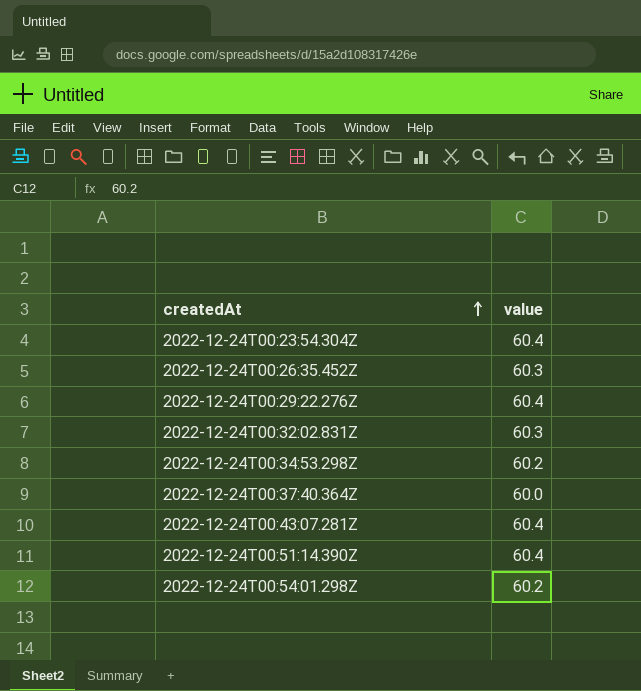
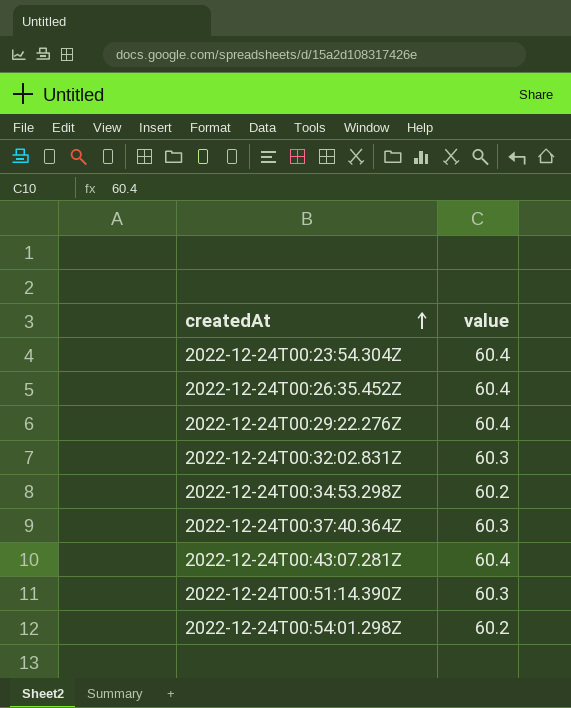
2022-12-24T00:26:35.452Z | value: 60.3 -> 60.4
2022-12-24T00:37:40.364Z | value: 60.0 -> 60.3
2022-12-24T00:51:14.390Z | value: 60.4 -> 60.3

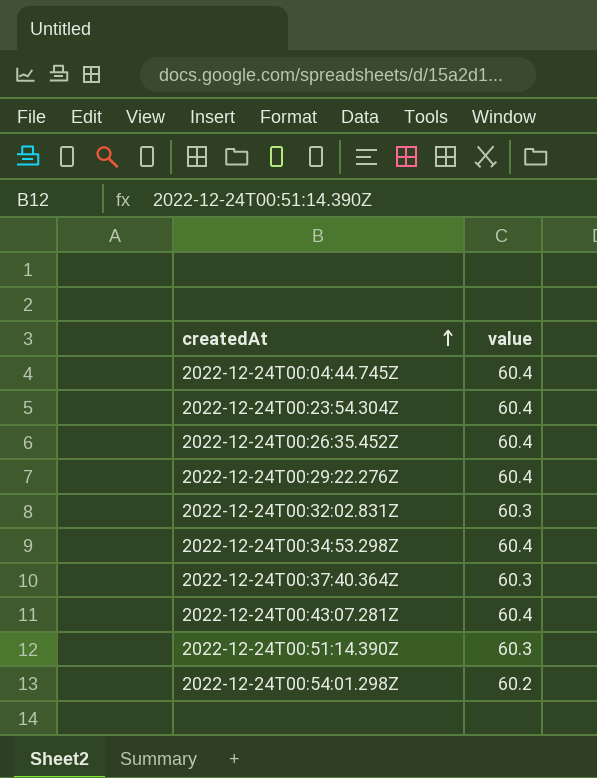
row 2022-12-24T00:04:44.745Z: none -> 60.4
2022-12-24T00:34:53.298Z | value: 60.2 -> 60.4

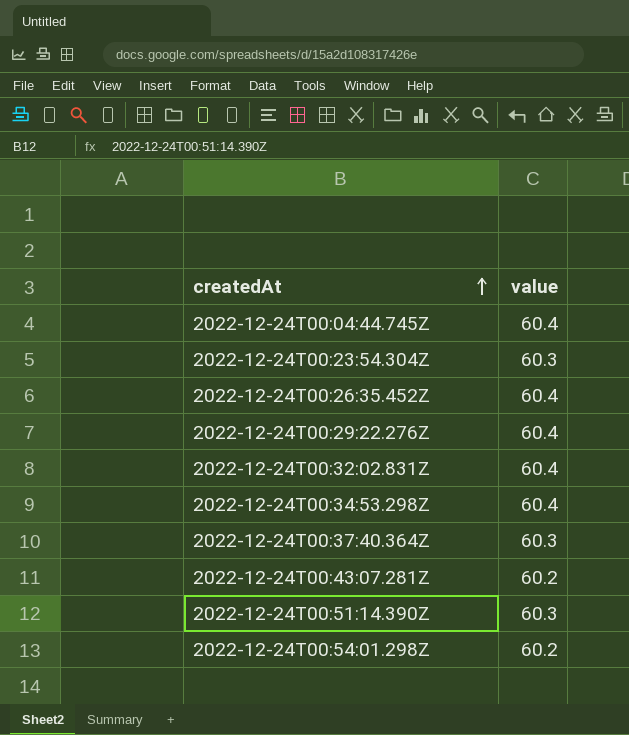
2022-12-24T00:23:54.304Z | value: 60.4 -> 60.3
2022-12-24T00:32:02.831Z | value: 60.3 -> 60.4
2022-12-24T00:43:07.281Z | value: 60.4 -> 60.2

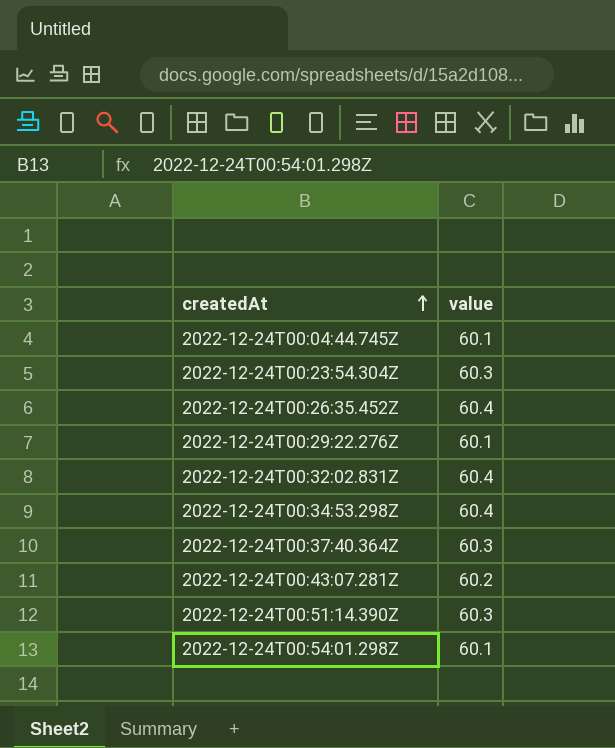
2022-12-24T00:04:44.745Z | value: 60.4 -> 60.1
2022-12-24T00:29:22.276Z | value: 60.4 -> 60.1
2022-12-24T00:54:01.298Z | value: 60.2 -> 60.1

